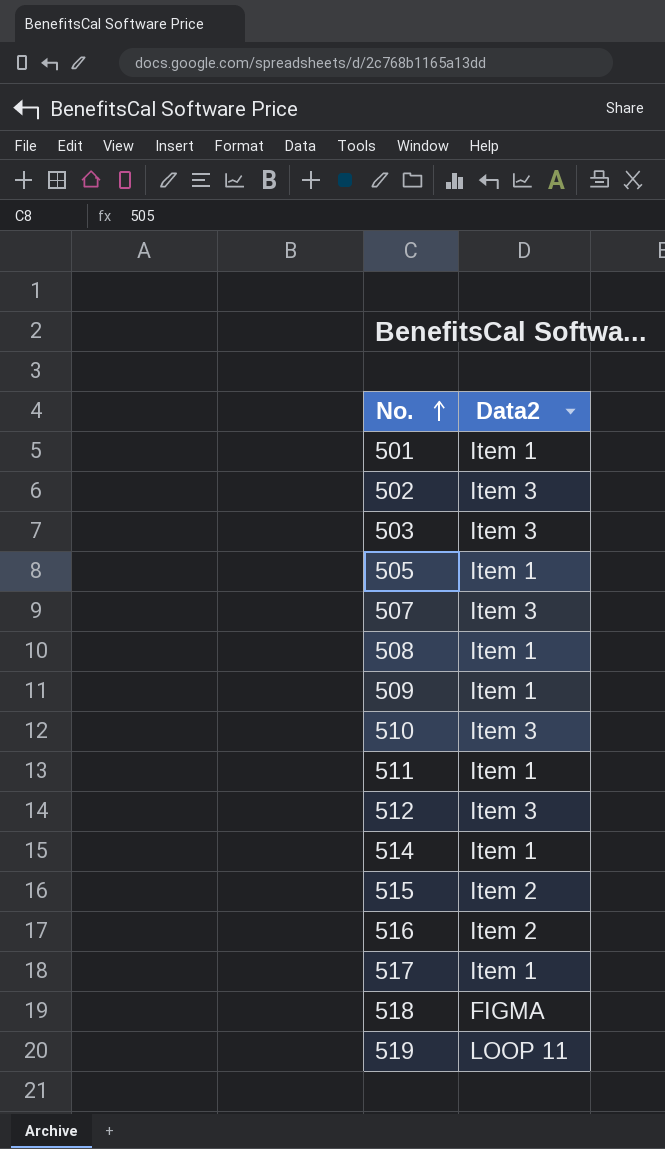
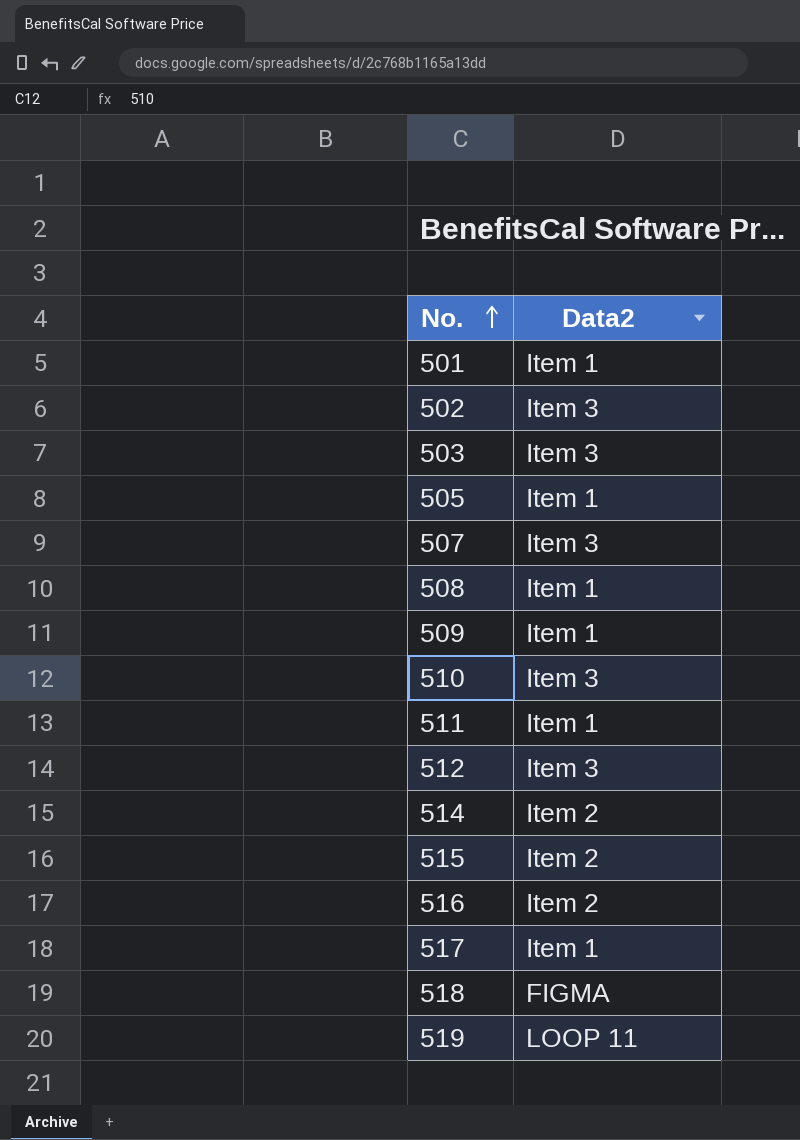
514 | Data2: Item 1 -> Item 2

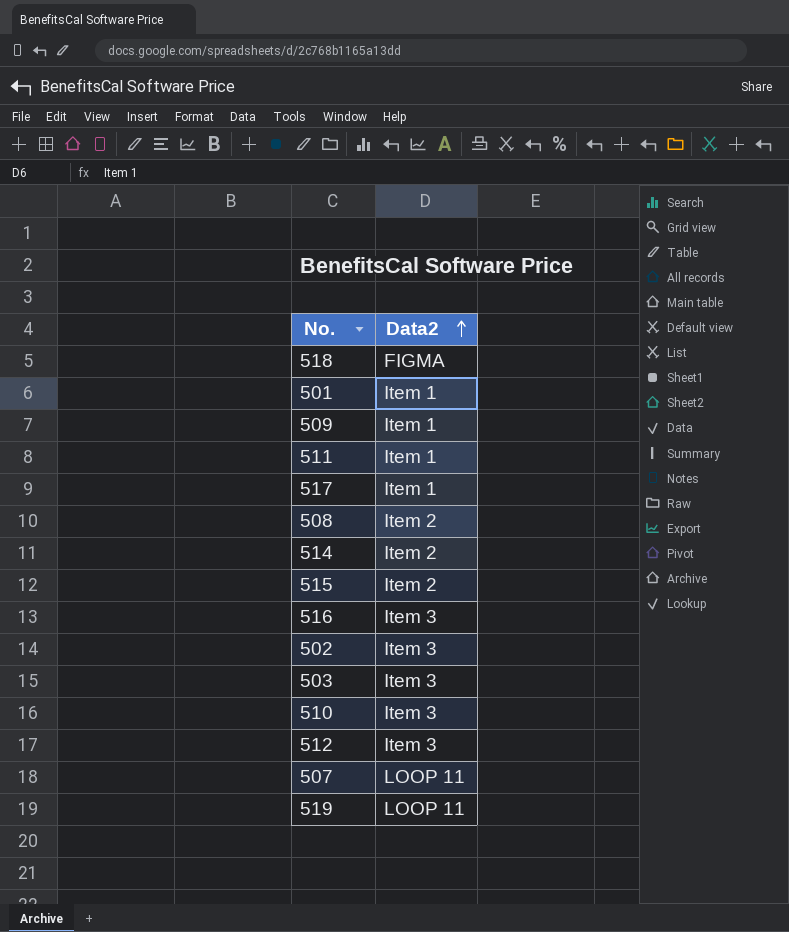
row order: No. ascending -> Data2 ascending
row 505: Item 1 -> none
508 | Data2: Item 1 -> Item 2
516 | Data2: Item 2 -> Item 3
507 | Data2: Item 3 -> LOOP 11

